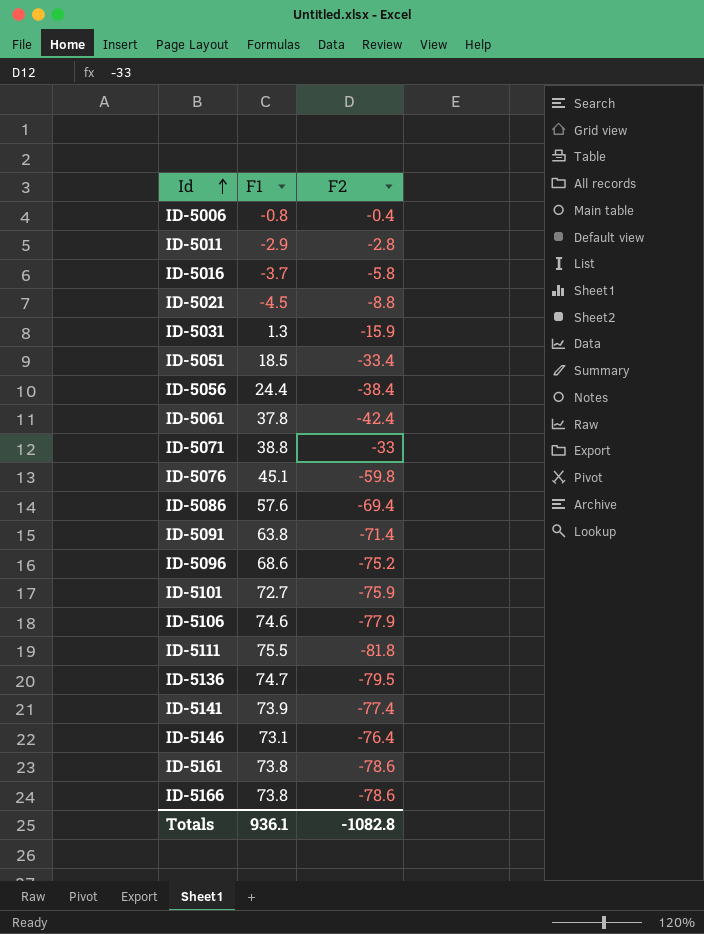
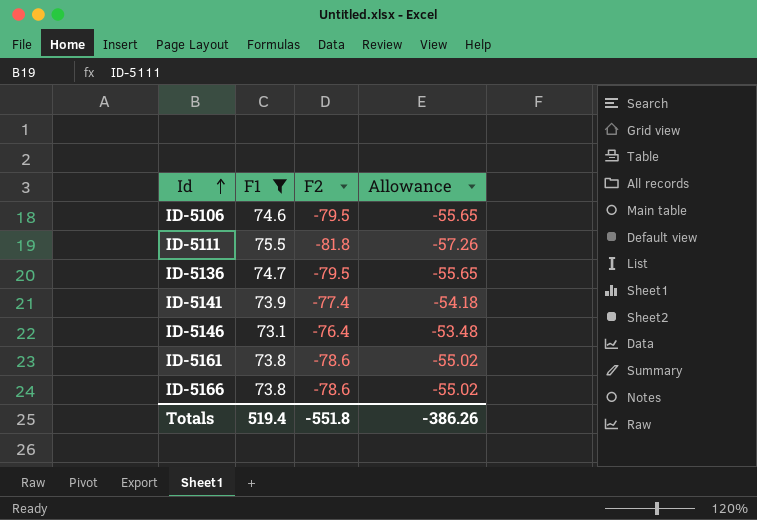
filter: none -> F1 >= 73.1
column Allowance | formula: none -> [F2] * 0.7
ID-5106 | F2: -77.9 -> -79.5
Totals | F1: 936.1 -> 519.4
Totals | F2: -1082.8 -> -551.8

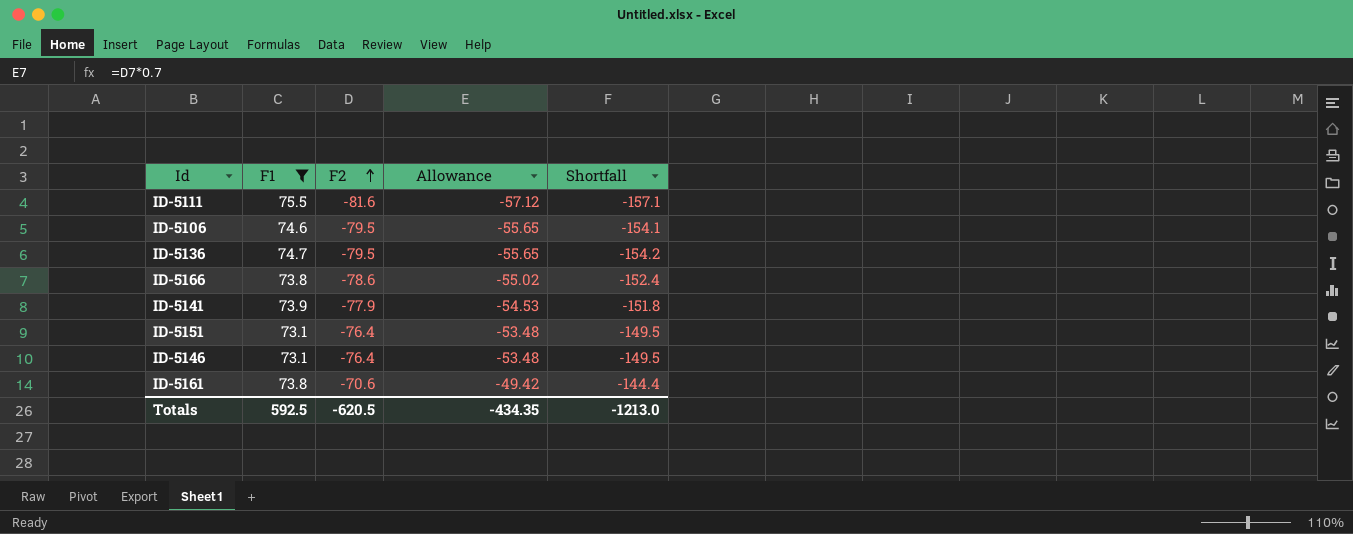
row order: Id ascending -> F2 ascending
column Shortfall | formula: none -> [F2] - [F1]
ID-5111 | F2: -81.8 -> -81.6
ID-5111 | Allowance: -57.26 -> -57.12
ID-5141 | F2: -77.4 -> -77.9
ID-5141 | Allowance: -54.18 -> -54.53
row ID-5151: none -> 73.1 | -76.4 | -53.48 | -149.5
ID-5161 | F2: -78.6 -> -70.6
ID-5161 | Allowance: -55.02 -> -49.42
Totals | F1: 519.4 -> 592.5
Totals | F2: -551.8 -> -620.5
Totals | Allowance: -386.26 -> -434.35

